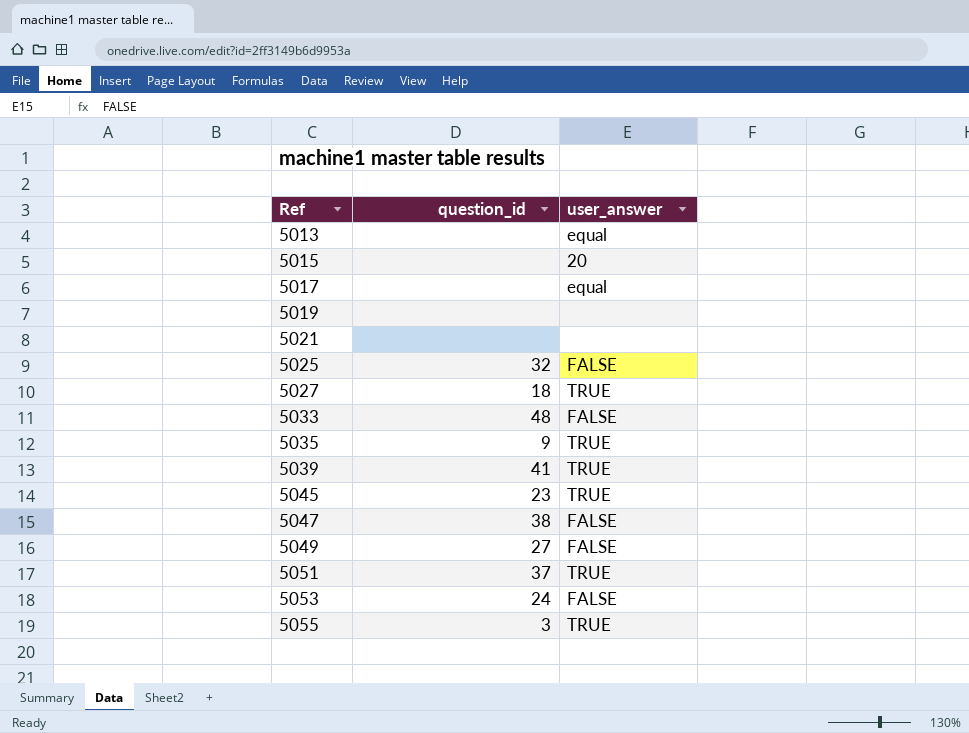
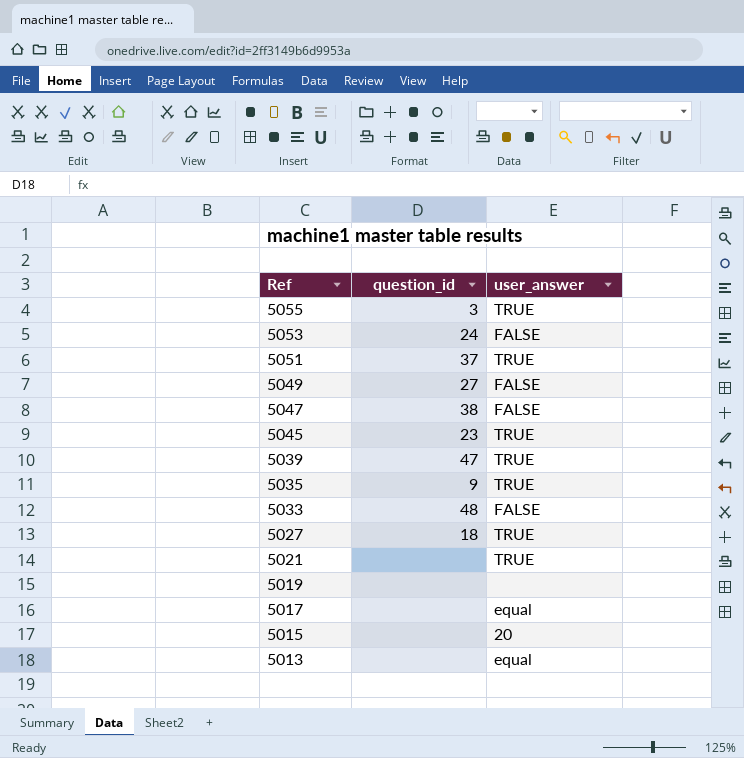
row order: Ref ascending -> Ref descending
row 5025: 32 | FALSE -> none
5039 | question_id: 41 -> 47
5021 | user_answer: none -> TRUE

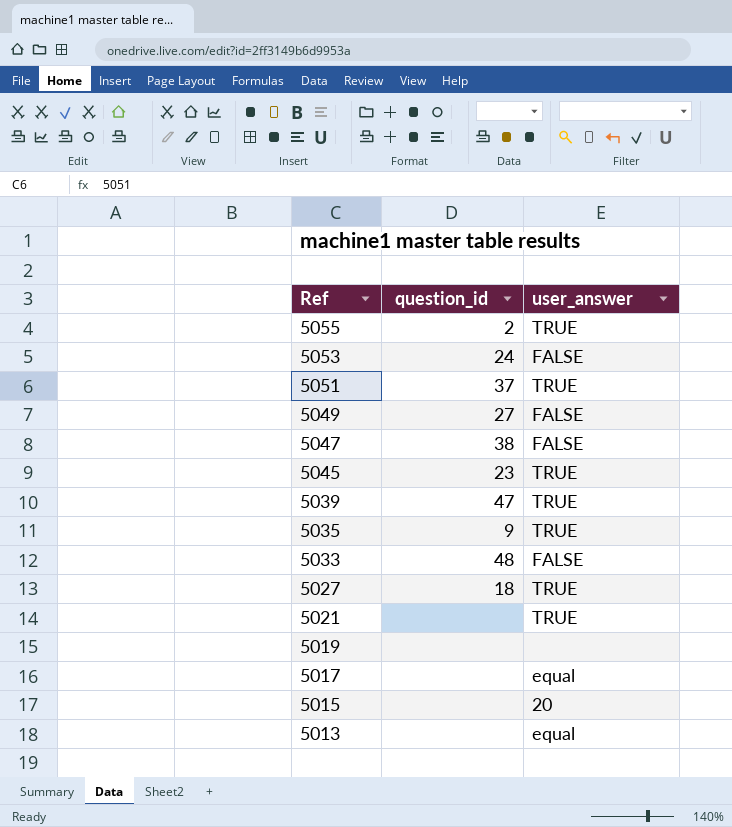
5055 | question_id: 3 -> 2

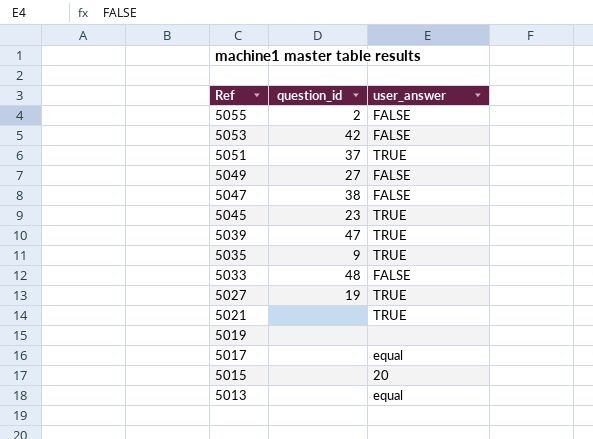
5055 | user_answer: TRUE -> FALSE
5053 | question_id: 24 -> 42
5027 | question_id: 18 -> 19

